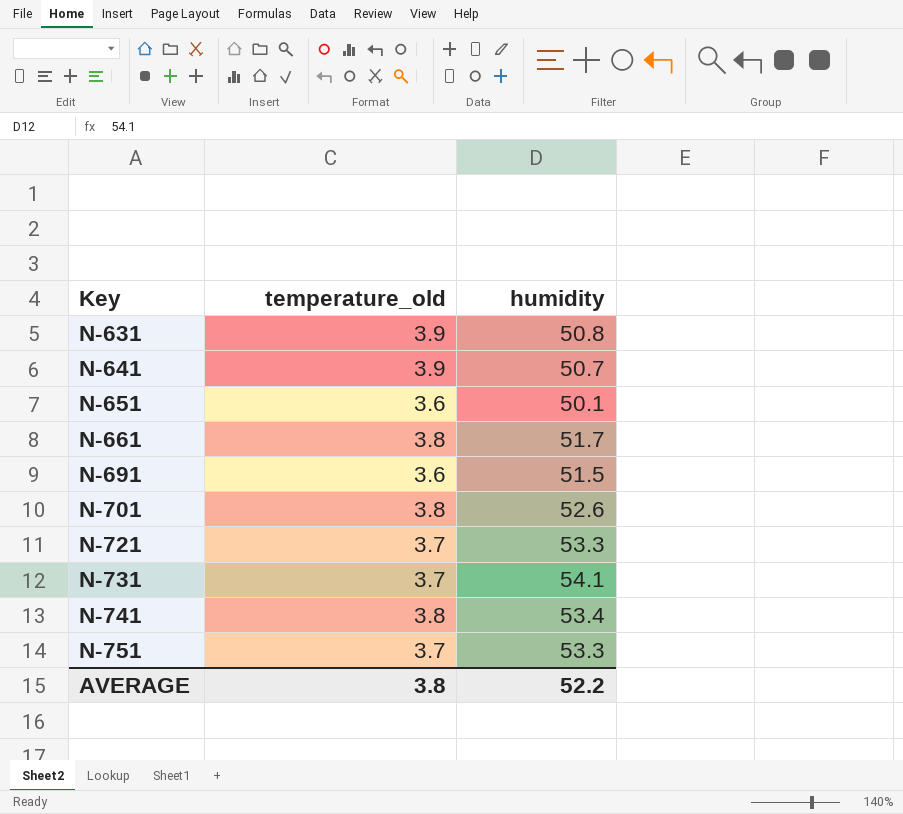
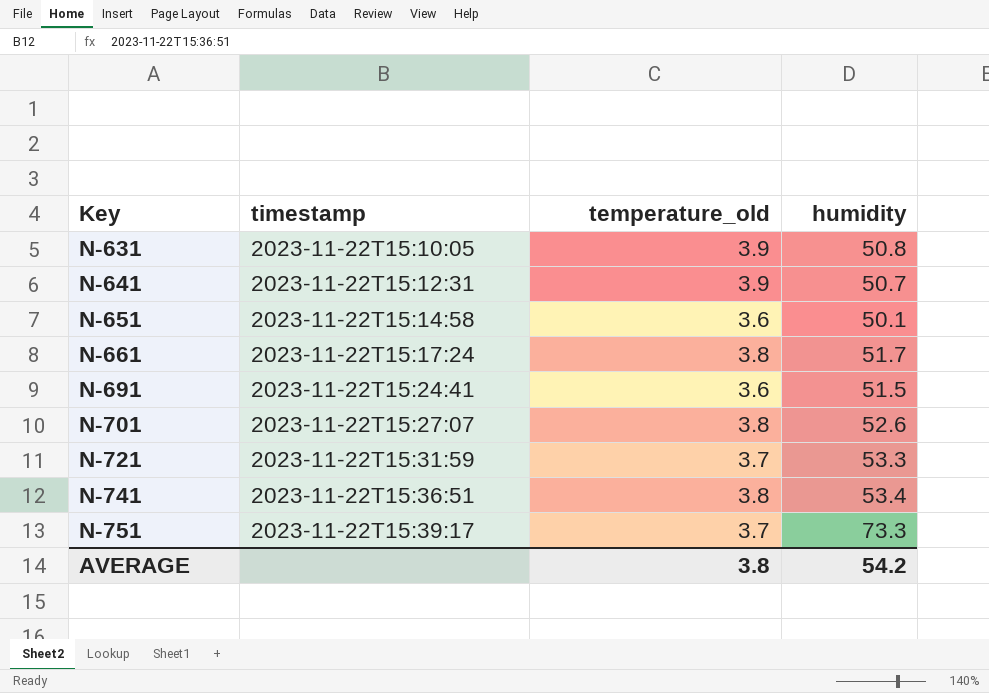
column timestamp | position: none -> 2
row N-731: 3.7 | 54.1 -> none
N-751 | humidity: 53.3 -> 73.3
AVERAGE | humidity: 52.2 -> 54.2

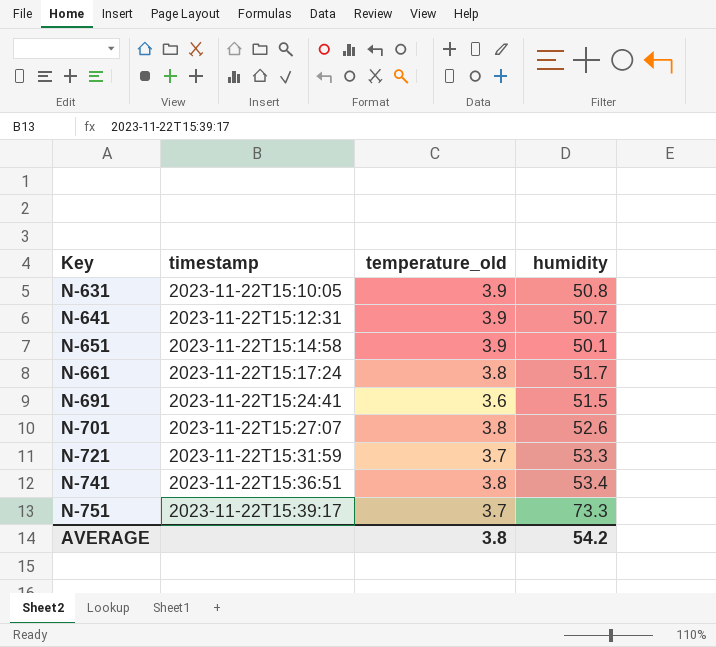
N-651 | temperature_old: 3.6 -> 3.9

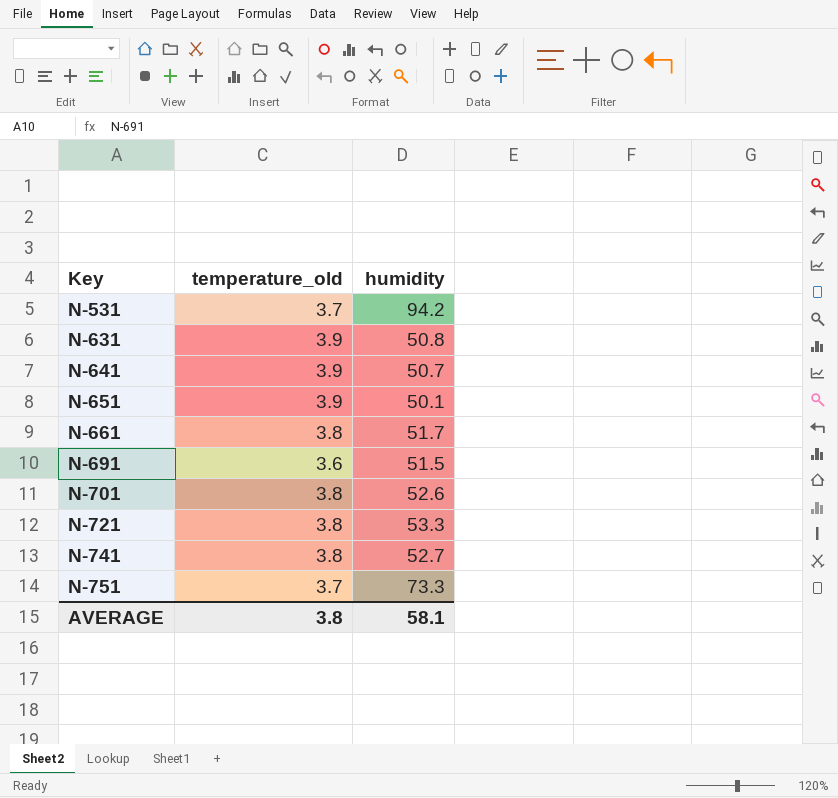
column timestamp | position: 2 -> none
row N-531: none -> 3.7 | 94.2
N-721 | temperature_old: 3.7 -> 3.8
N-741 | humidity: 53.4 -> 52.7
AVERAGE | humidity: 54.2 -> 58.1

